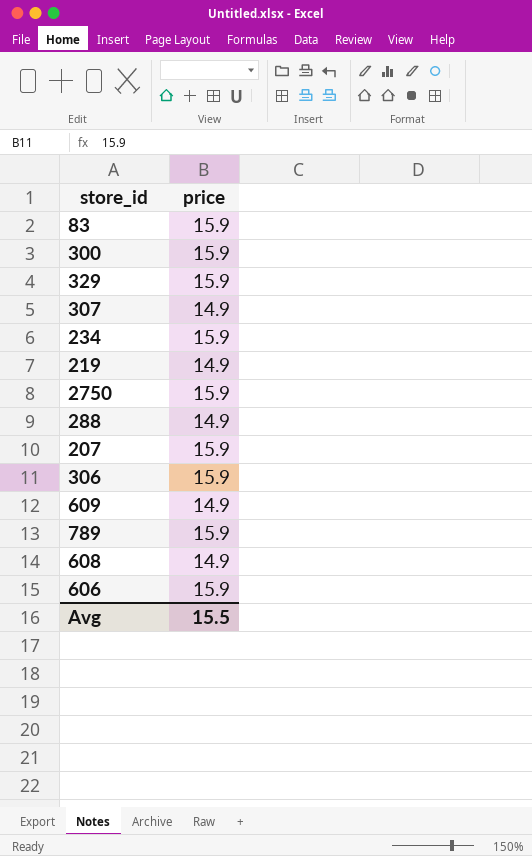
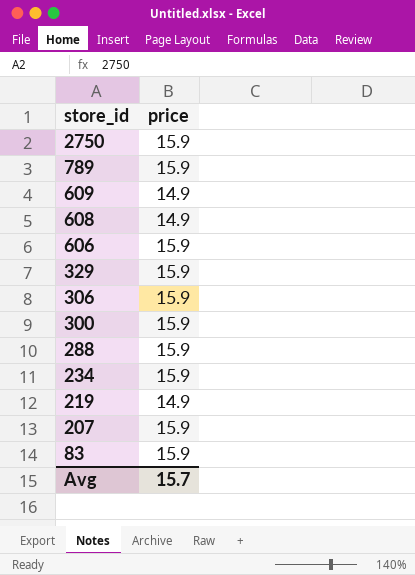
row order: none -> store_id descending
row 307: 14.9 -> none
288 | price: 14.9 -> 15.9
Avg | price: 15.5 -> 15.7

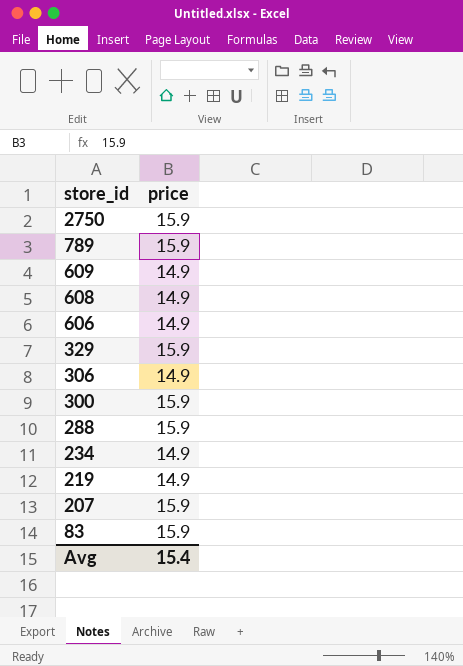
606 | price: 15.9 -> 14.9
306 | price: 15.9 -> 14.9
234 | price: 15.9 -> 14.9
Avg | price: 15.7 -> 15.4

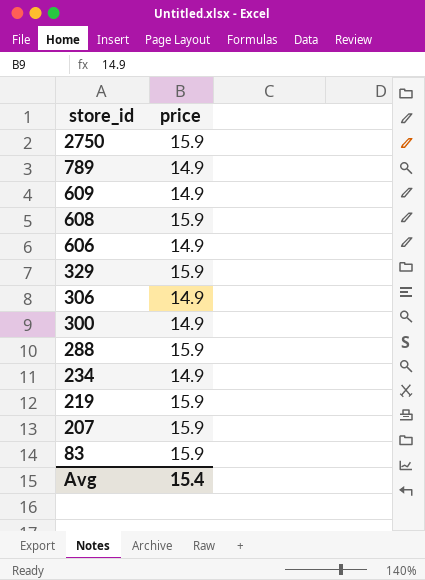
789 | price: 15.9 -> 14.9
608 | price: 14.9 -> 15.9
300 | price: 15.9 -> 14.9
219 | price: 14.9 -> 15.9

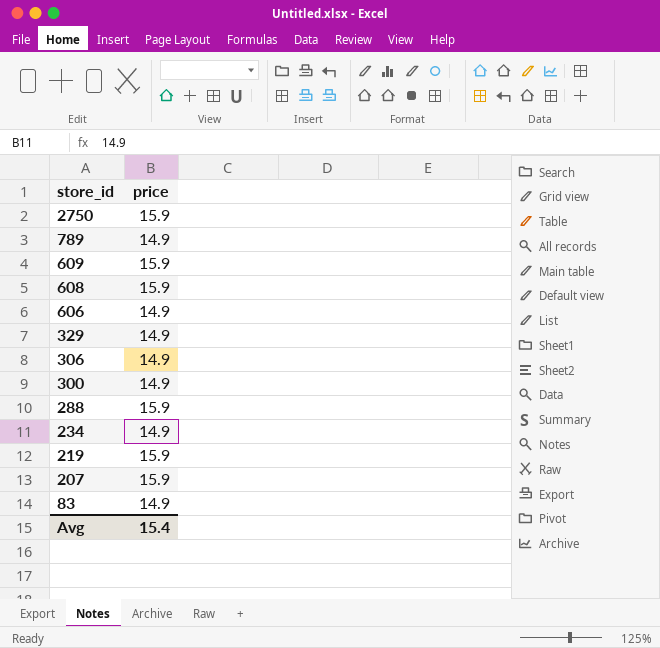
609 | price: 14.9 -> 15.9
329 | price: 15.9 -> 14.9
83 | price: 15.9 -> 14.9

